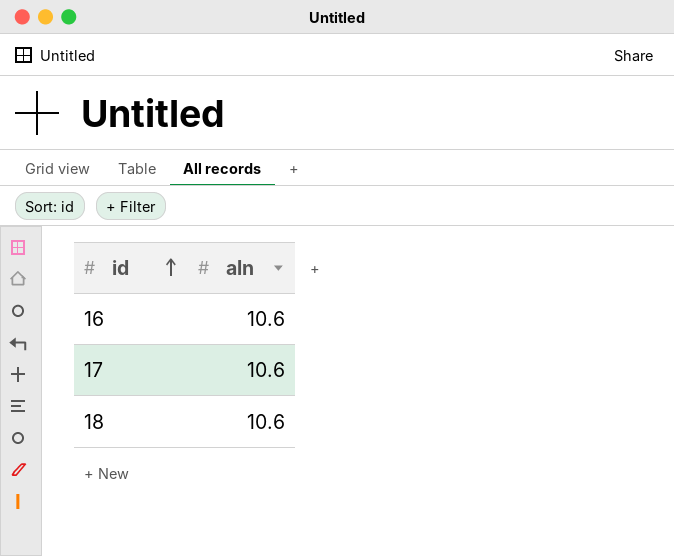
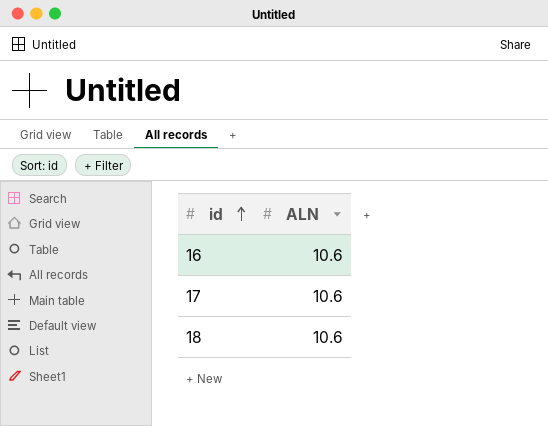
column name: aln -> ALN

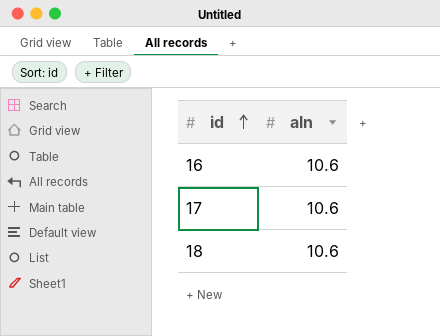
column name: ALN -> aln

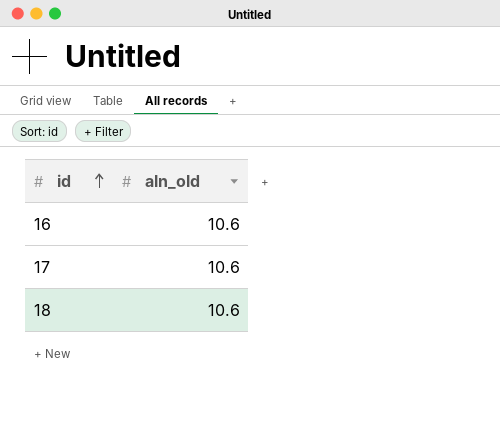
column name: aln -> aln_old

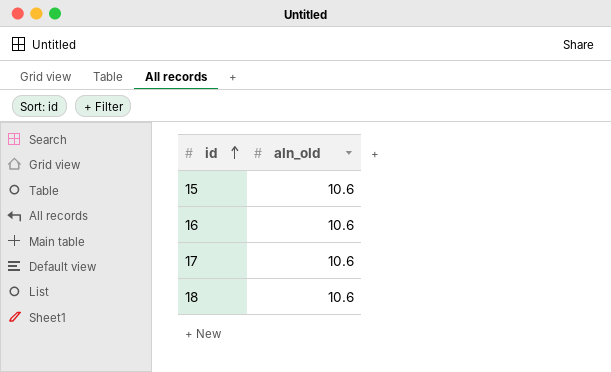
row 15: none -> 10.6

